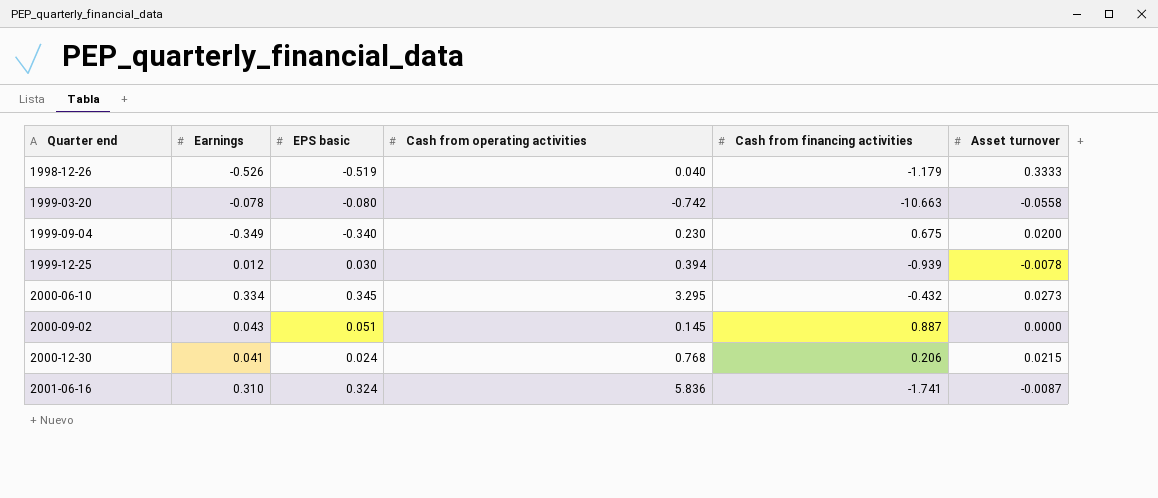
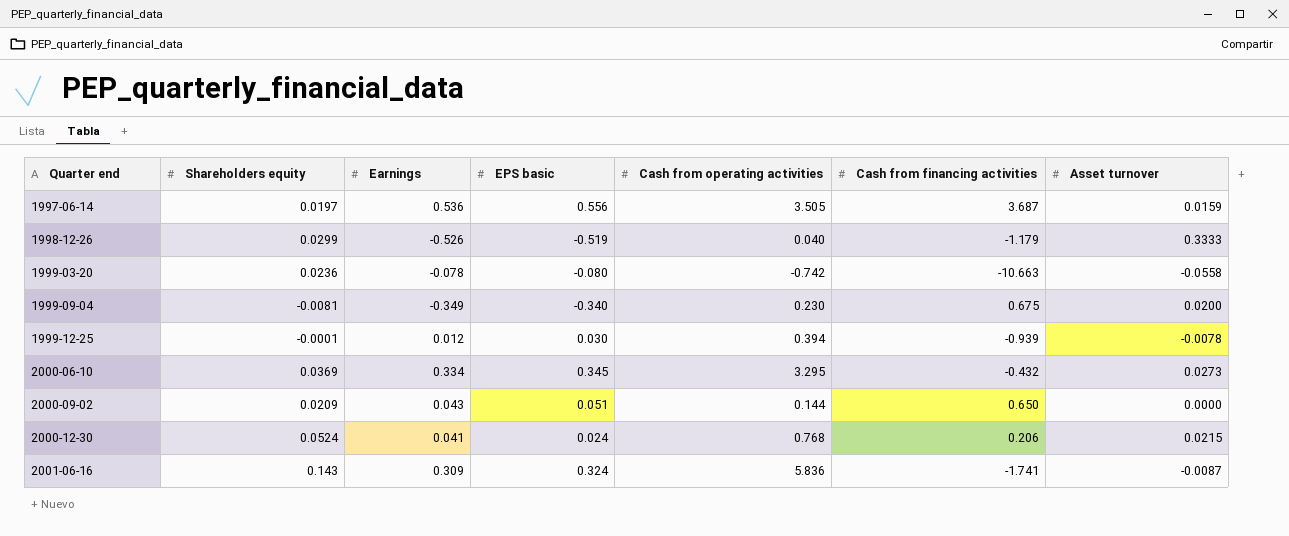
column Shareholders equity | position: none -> 2
row 1997-06-14: none -> 0.0197 | 0.536 | 0.556 | 3.505 | 3.687 | 0.0159
2000-09-02 | Cash from operating activities: 0.145 -> 0.144
2000-09-02 | Cash from financing activities: 0.887 -> 0.650
2001-06-16 | Earnings: 0.310 -> 0.309

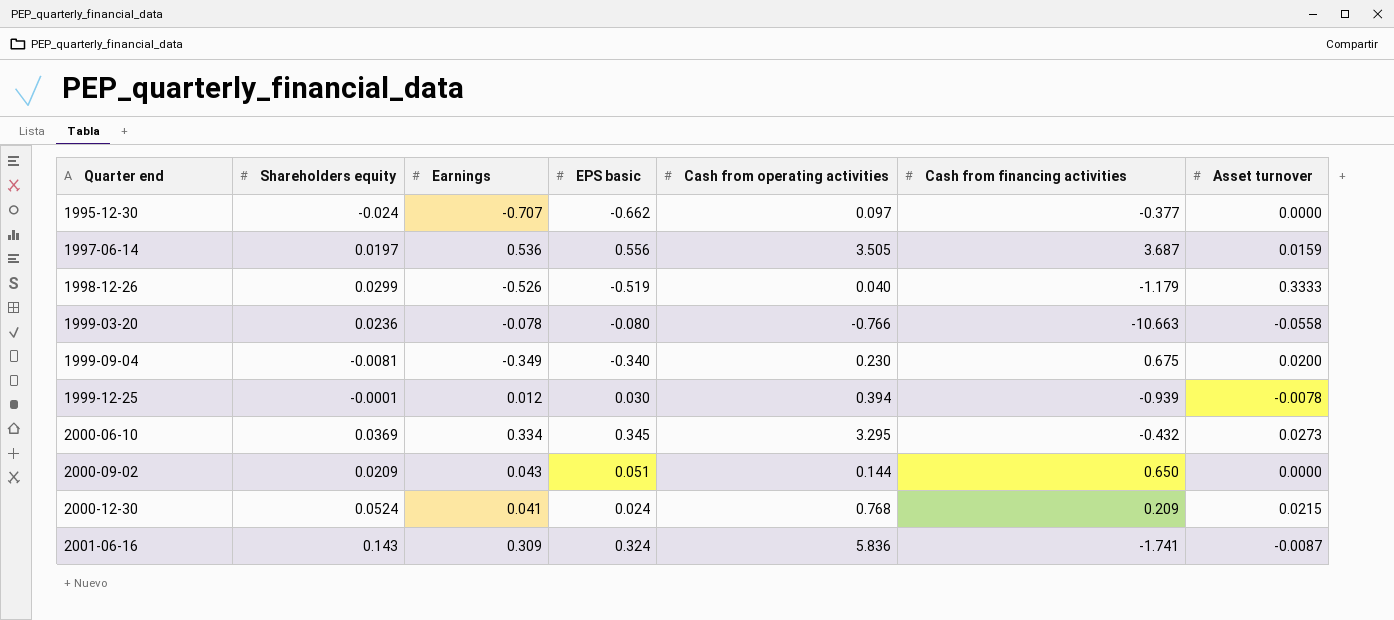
row 1995-12-30: none -> -0.024 | -0.707 | -0.662 | 0.097 | -0.377 | 0.0000
1999-03-20 | Cash from operating activities: -0.742 -> -0.766
2000-12-30 | Cash from financing activities: 0.206 -> 0.209

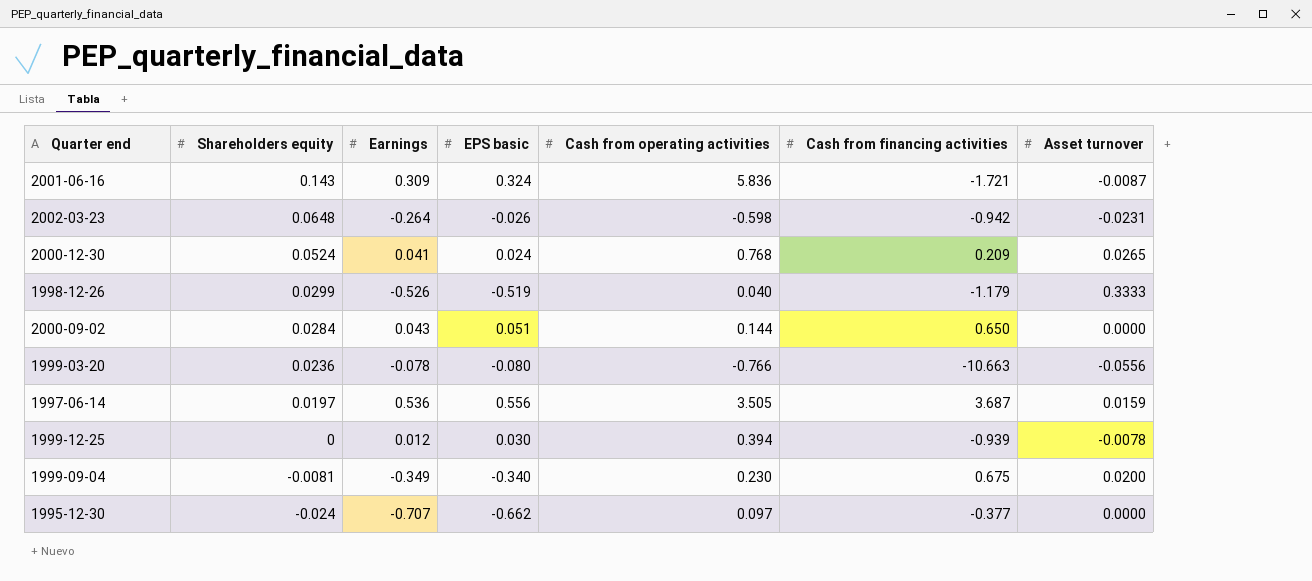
row order: Quarter end ascending -> Shareholders equity descending
row 2000-06-10: 0.0369 | 0.334 | 0.345 | 3.295 | -0.432 | 0.0273 -> none
2001-06-16 | Cash from financing activities: -1.741 -> -1.721
row 2002-03-23: none -> 0.0648 | -0.264 | -0.026 | -0.598 | -0.942 | -0.0231
2000-12-30 | Asset turnover: 0.0215 -> 0.0265
2000-09-02 | Shareholders equity: 0.0209 -> 0.0284
1999-03-20 | Asset turnover: -0.0558 -> -0.0556
1999-12-25 | Shareholders equity: -0.0001 -> 0

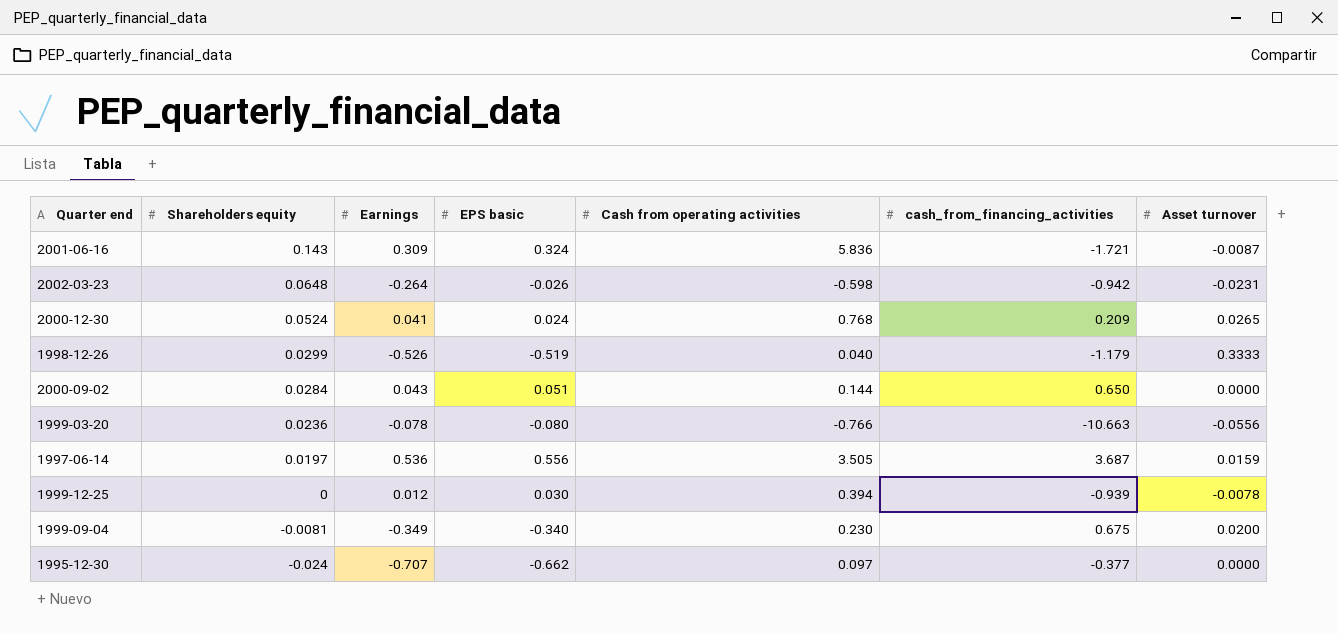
column name: Cash from financing activities -> cash_from_financing_activities

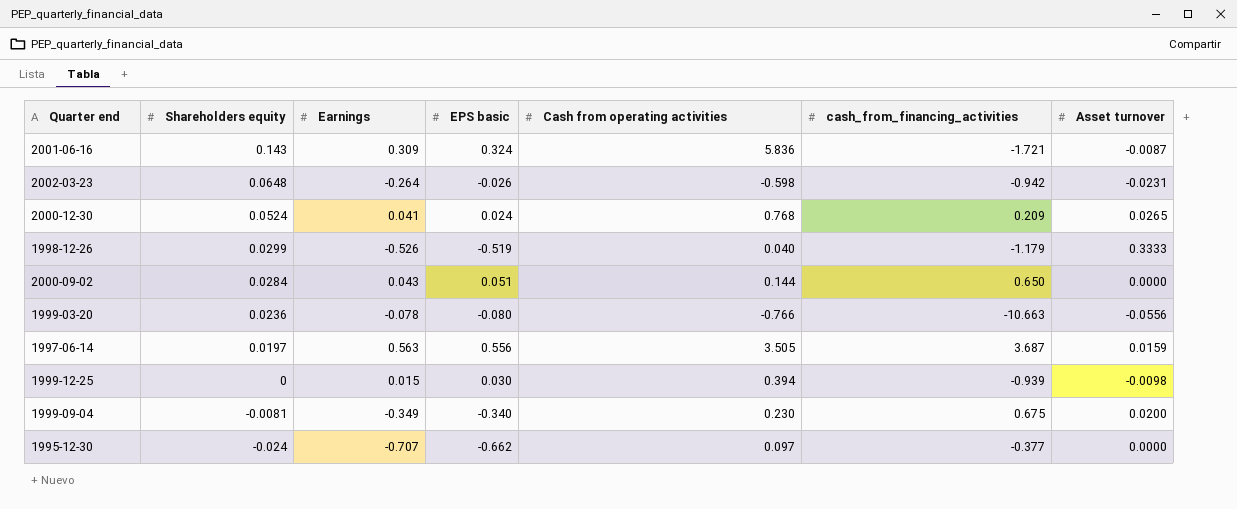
1997-06-14 | Earnings: 0.536 -> 0.563
1999-12-25 | Earnings: 0.012 -> 0.015
1999-12-25 | Asset turnover: -0.0078 -> -0.0098

